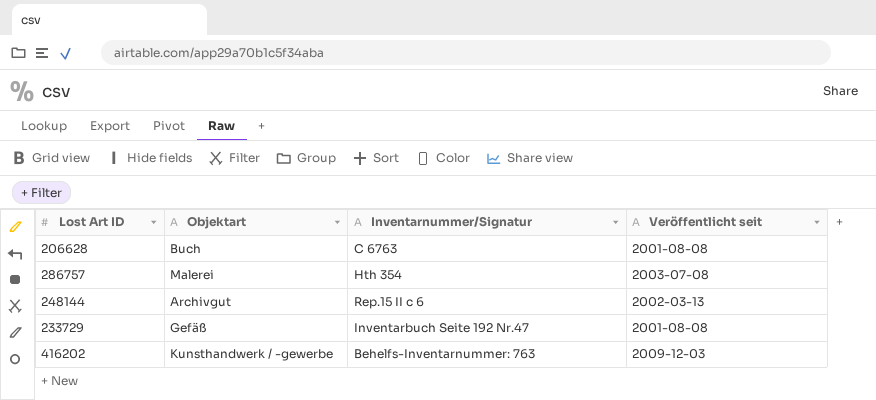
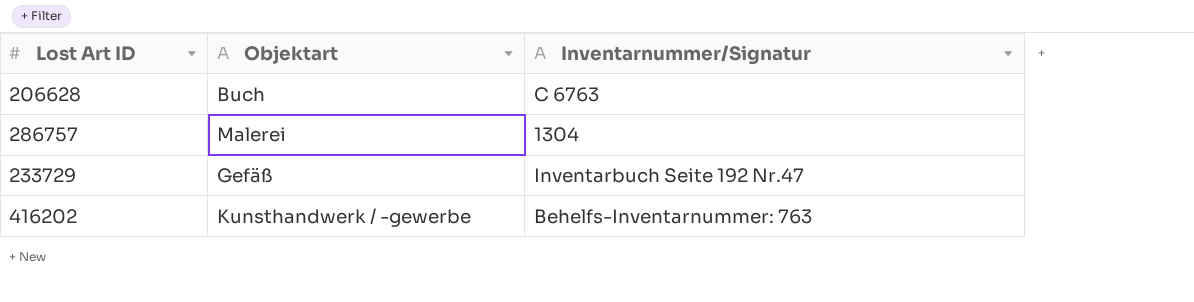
column Veröffentlicht seit | position: 4 -> none
row 248144: Archivgut | Rep.15 II c 6 | 2002-03-13 -> none
286757 | Inventarnummer/Signatur: Hth 354 -> 1304

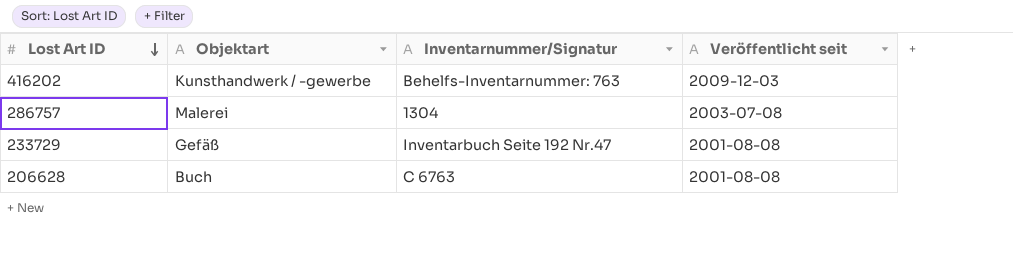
row order: none -> Lost Art ID descending
column Veröffentlicht seit | position: none -> 4

